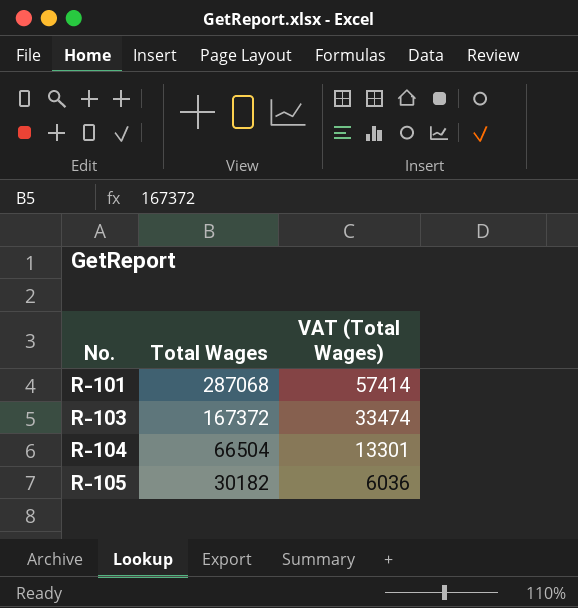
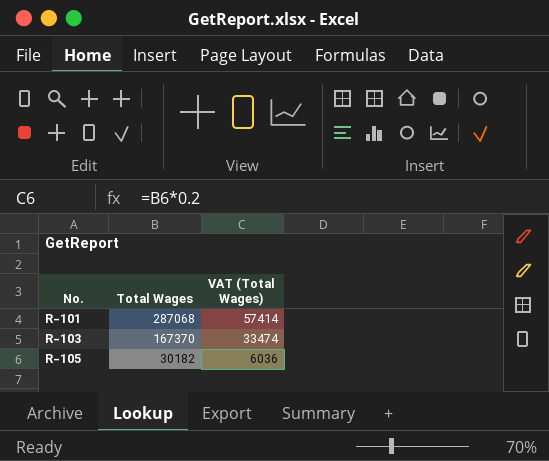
row R-104: 66504 | 13301 -> none
R-103 | Total Wages: 167372 -> 167370

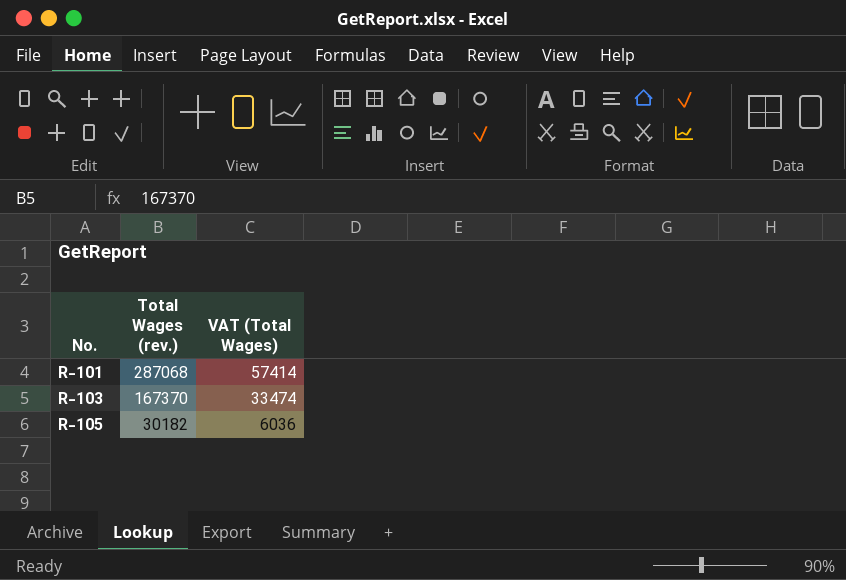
column name: Total Wages -> Total Wages (rev.)

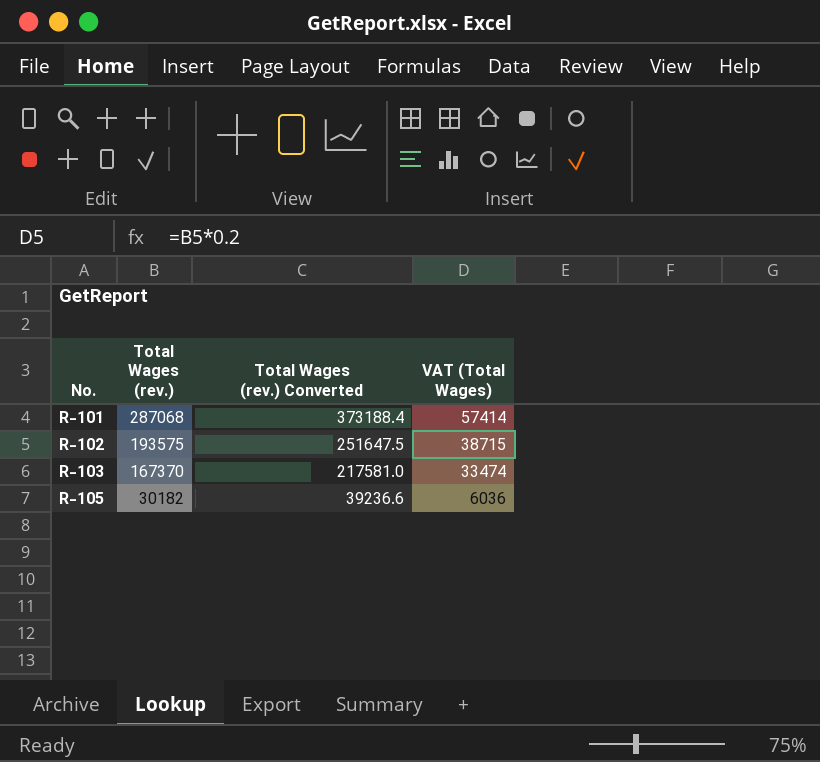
column Total Wages (rev.) Converted | formula: none -> [Total Wages (rev.)] * 1.3
row R-102: none -> 193575 | 251647.5 | 38715

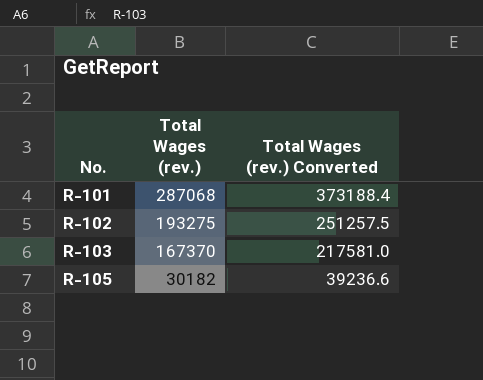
column VAT (Total Wages) | formula: [Total Wages (rev.)] * 0.2 -> none
R-102 | Total Wages (rev.): 193575 -> 193275
R-102 | Total Wages (rev.) Converted: 251647.5 -> 251257.5

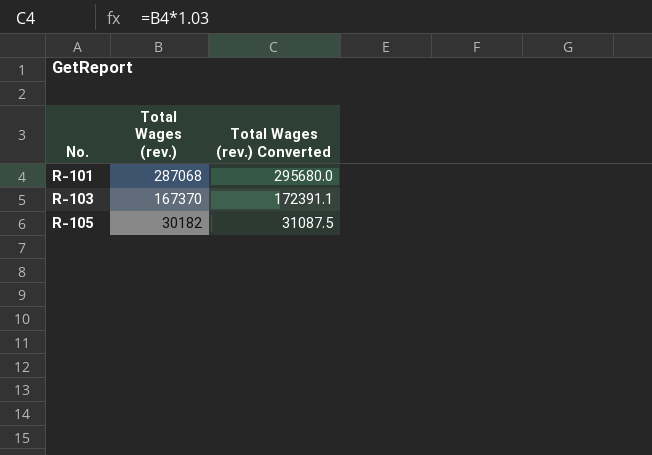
column Total Wages (rev.) Converted | formula: [Total Wages (rev.)] * 1.3 -> [Total Wages (rev.)] * 1.03
row R-102: 193275 | 251257.5 -> none

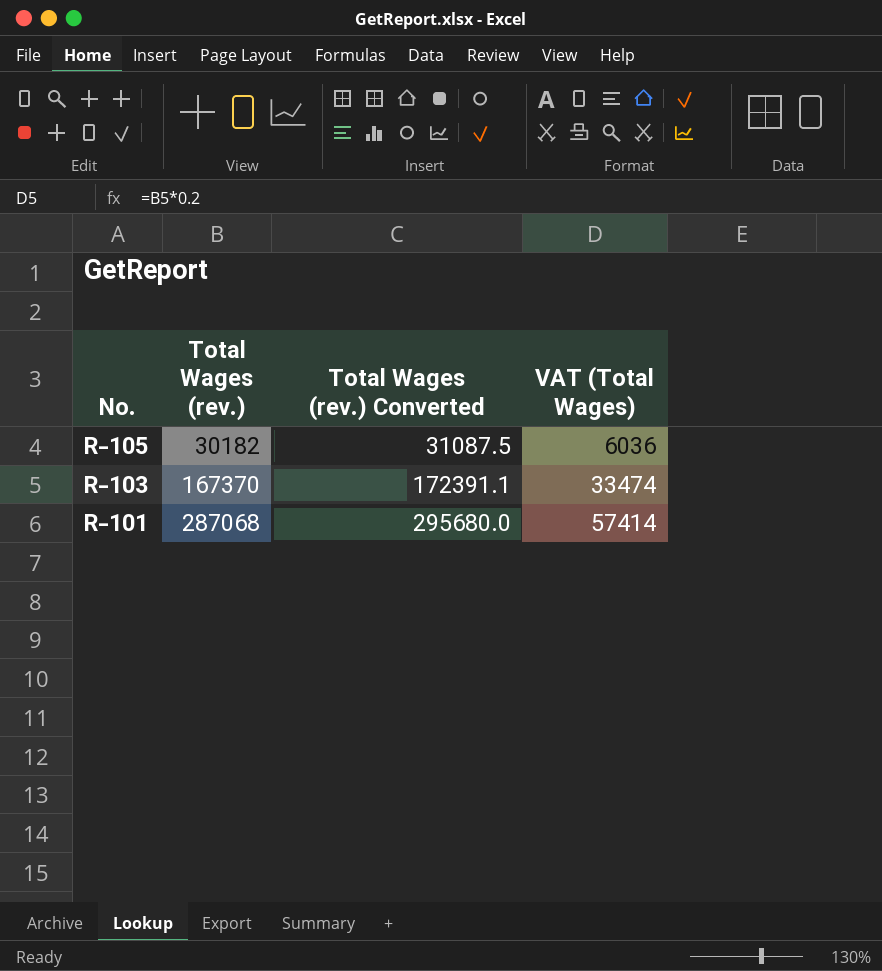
row order: No. ascending -> No. descending
column VAT (Total Wages) | formula: none -> [Total Wages (rev.)] * 0.2

